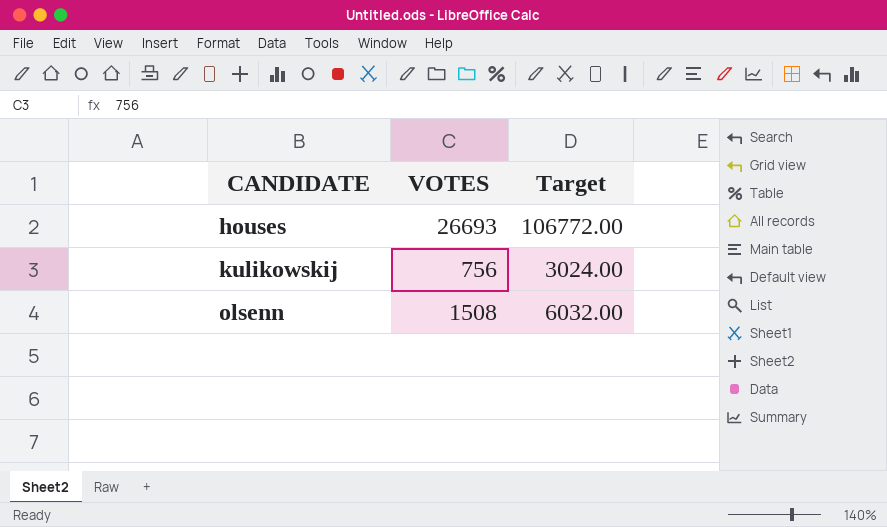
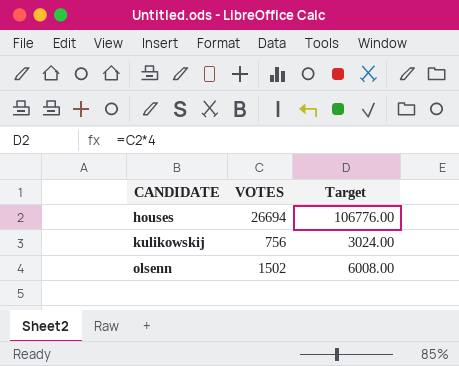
houses | VOTES: 26693 -> 26694
houses | Target: 106772.00 -> 106776.00
olsenn | VOTES: 1508 -> 1502
olsenn | Target: 6032.00 -> 6008.00

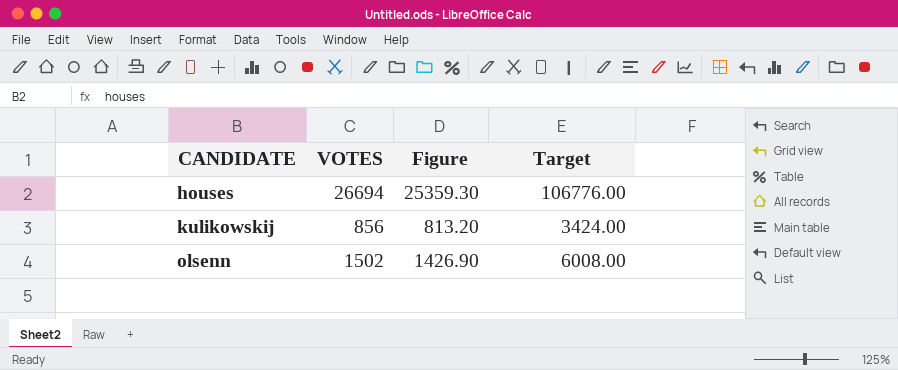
column Figure | formula: none -> [VOTES] * 0.95
kulikowskij | VOTES: 756 -> 856
kulikowskij | Target: 3024.00 -> 3424.00

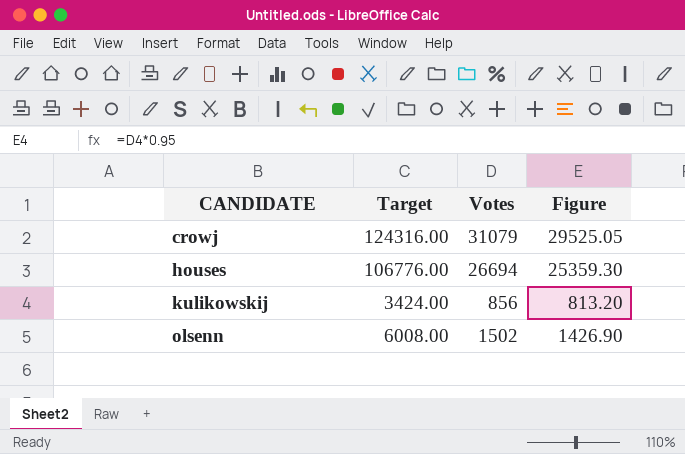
column Target | position: 4 -> 2
column name: VOTES -> Votes
row crowj: none -> 124316.00 | 31079 | 29525.05

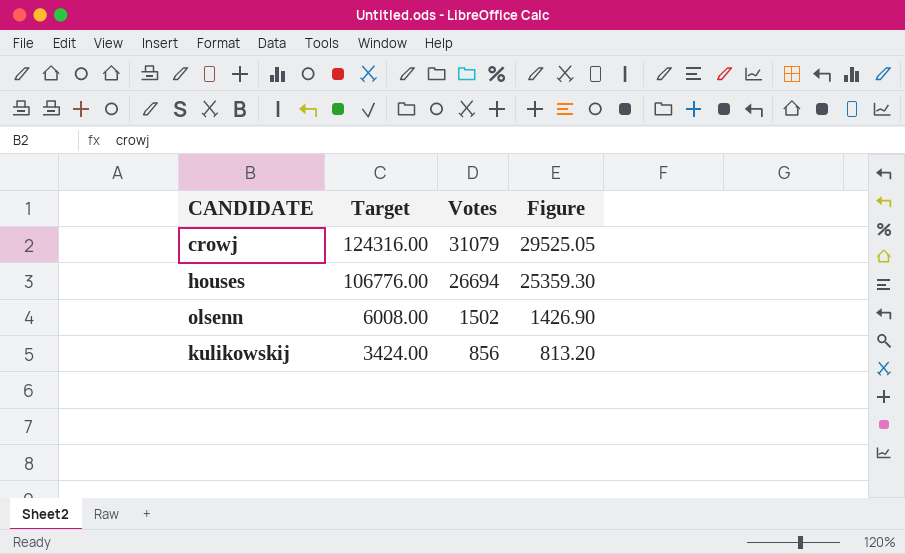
row order: CANDIDATE ascending -> Target descending

